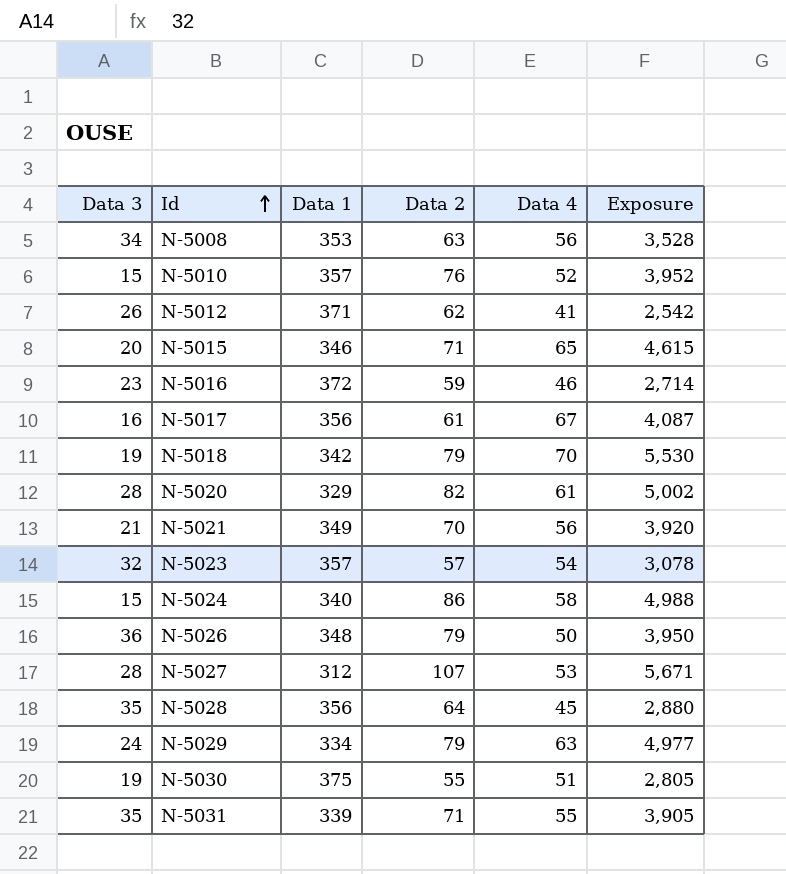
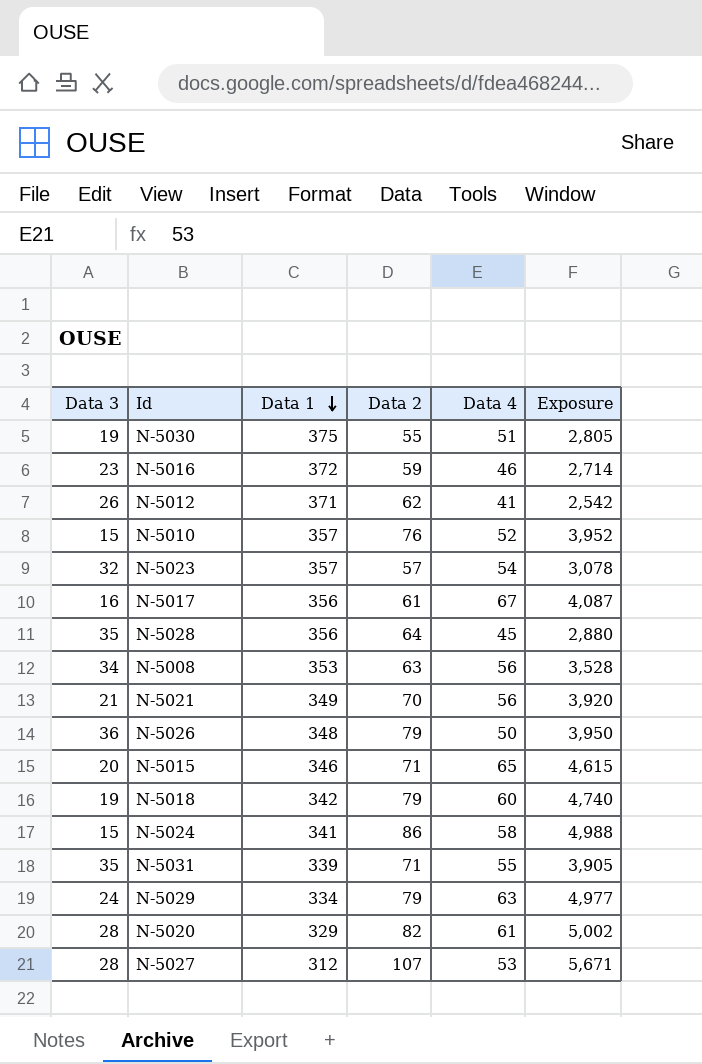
row order: Id ascending -> Data 1 descending
N-5018 | Data 4: 70 -> 60
N-5018 | Exposure: 5,530 -> 4,740
N-5024 | Data 1: 340 -> 341

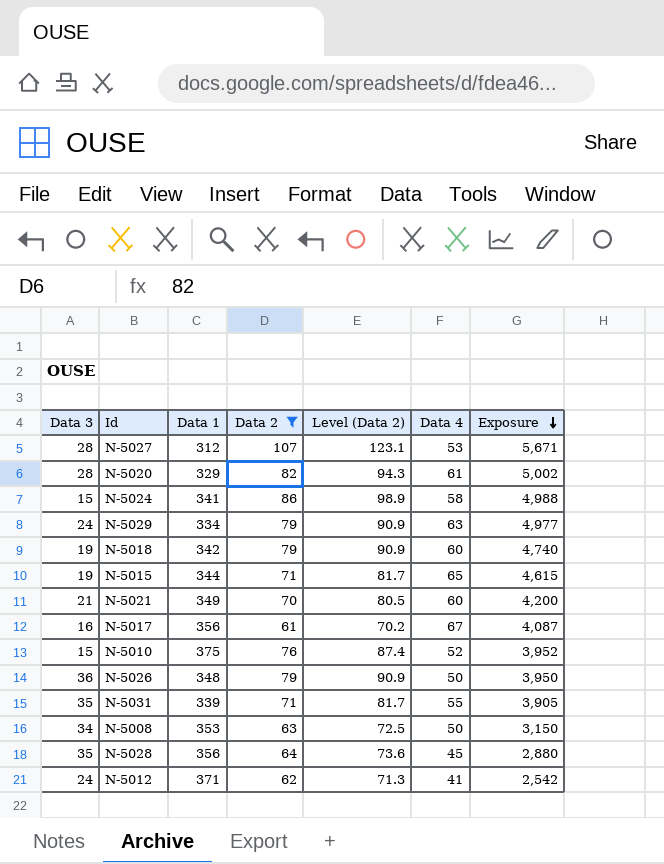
filter: none -> Data 2 >= 61
row order: Data 1 descending -> Exposure descending
column Level (Data 2) | formula: none -> [Data 2] * 1.15
N-5015 | Data 3: 20 -> 19
N-5015 | Data 1: 346 -> 344
N-5021 | Data 4: 56 -> 60
N-5021 | Exposure: 3,920 -> 4,200
N-5010 | Data 1: 357 -> 375
N-5008 | Data 4: 56 -> 50
N-5008 | Exposure: 3,528 -> 3,150
N-5012 | Data 3: 26 -> 24

